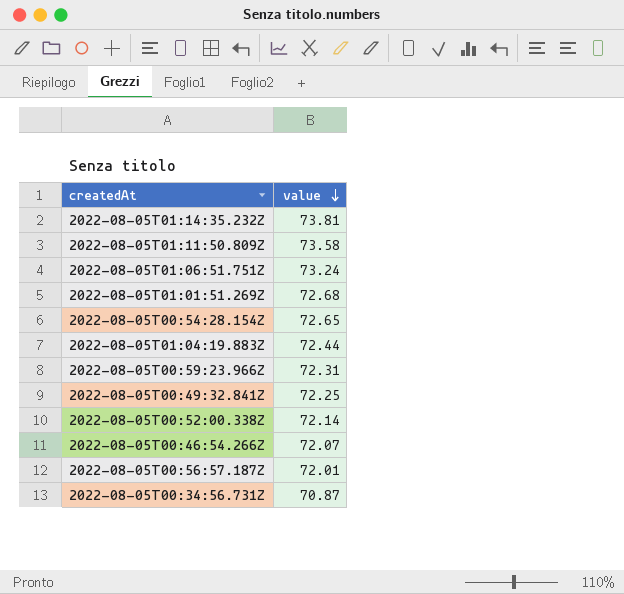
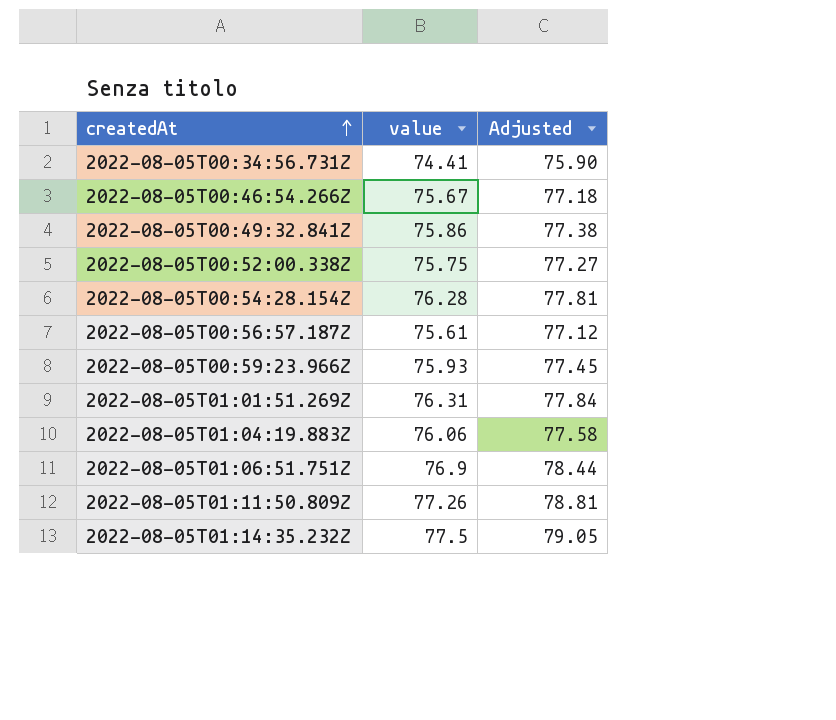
row order: value descending -> createdAt ascending
column Adjusted | formula: none -> [value] * 1.02
2022-08-05T00:34:56.731Z | value: 70.87 -> 74.41
2022-08-05T00:46:54.266Z | value: 72.07 -> 75.67
2022-08-05T00:49:32.841Z | value: 72.25 -> 75.86
2022-08-05T00:52:00.338Z | value: 72.14 -> 75.75
2022-08-05T00:54:28.154Z | value: 72.65 -> 76.28
2022-08-05T00:56:57.187Z | value: 72.01 -> 75.61
2022-08-05T00:59:23.966Z | value: 72.31 -> 75.93
2022-08-05T01:01:51.269Z | value: 72.68 -> 76.31
2022-08-05T01:04:19.883Z | value: 72.44 -> 76.06
2022-08-05T01:06:51.751Z | value: 73.24 -> 76.9
2022-08-05T01:11:50.809Z | value: 73.58 -> 77.26
2022-08-05T01:14:35.232Z | value: 73.81 -> 77.5

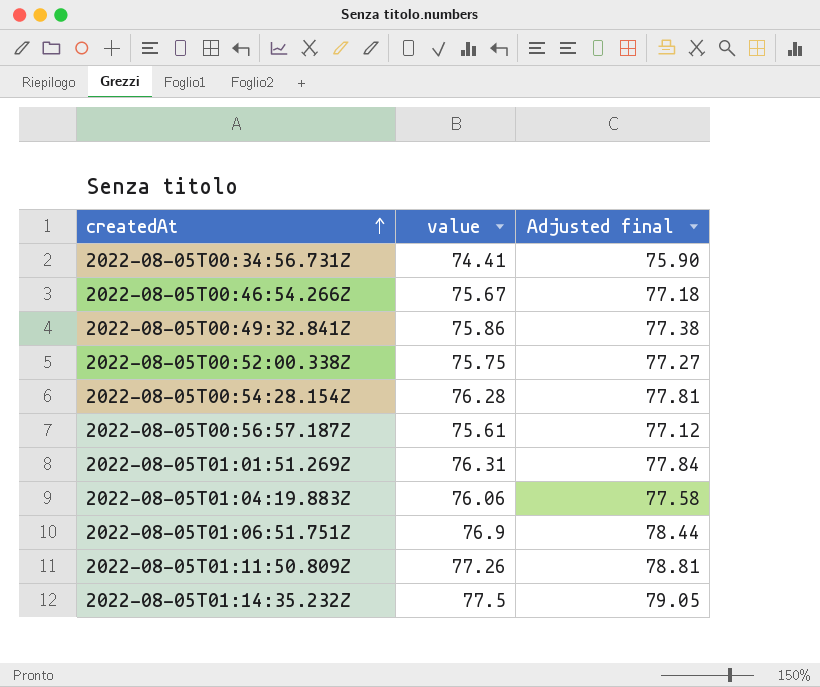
column name: Adjusted -> Adjusted final
row 2022-08-05T00:59:23.966Z: 75.93 | 77.45 -> none

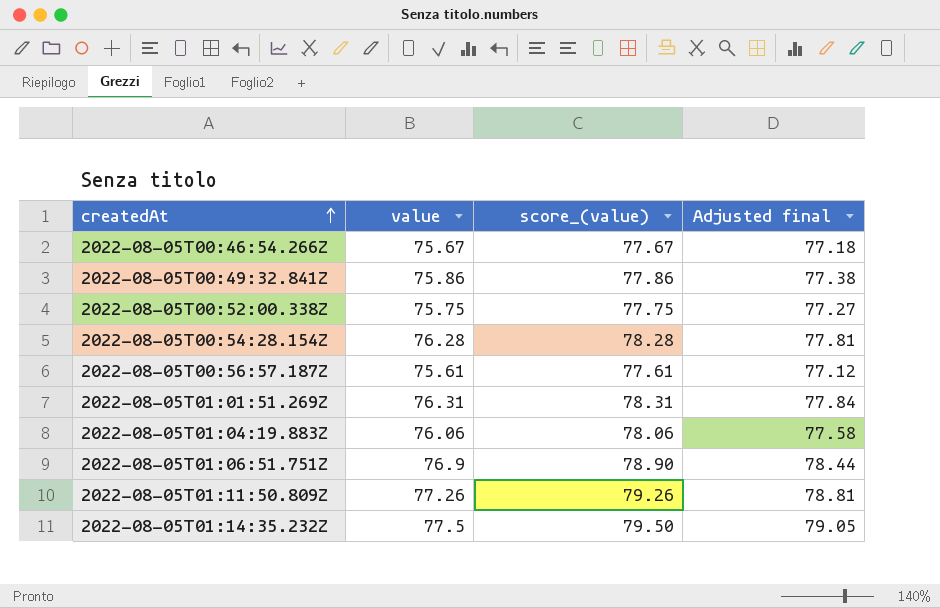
column score_(value) | formula: none -> [value] + 2
row 2022-08-05T00:34:56.731Z: 74.41 | 75.90 -> none

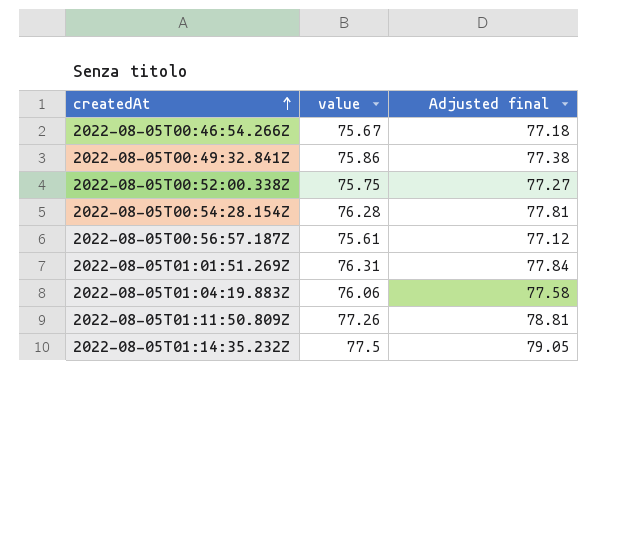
column score_(value) | formula: [value] + 2 -> none
row 2022-08-05T01:06:51.751Z: 76.9 | 78.90 | 78.44 -> none

